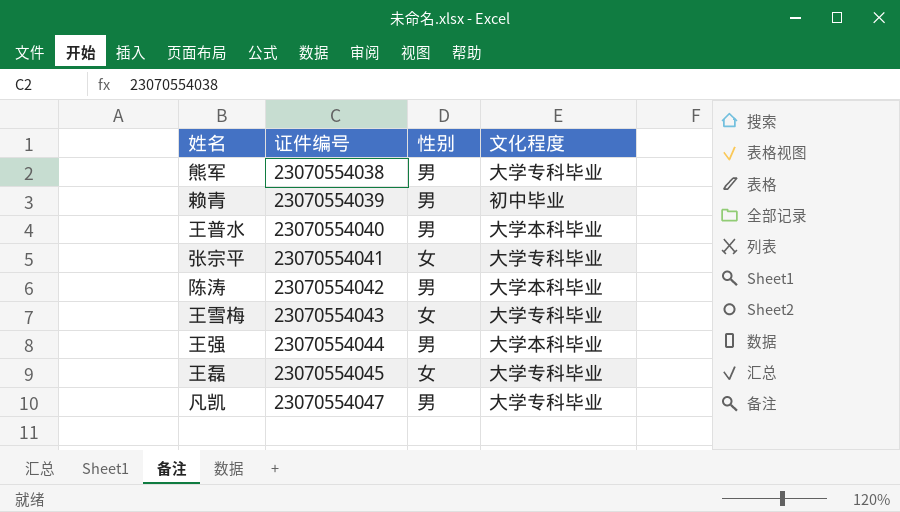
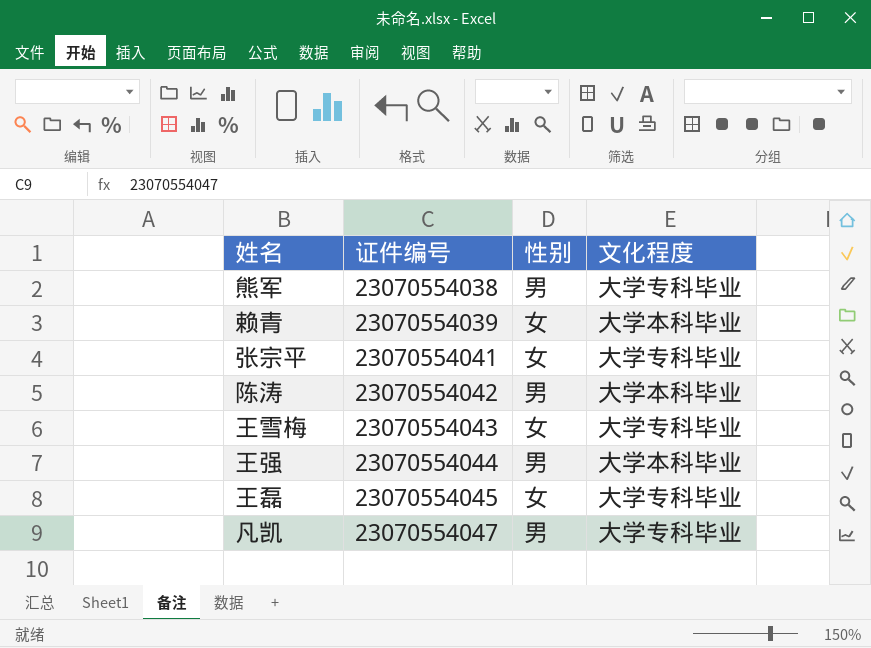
row 王普水: 23070554040 | 男 | 大学本科毕业 -> none
赖青 | 性别: 男 -> 女
赖青 | 文化程度: 初中毕业 -> 大学本科毕业

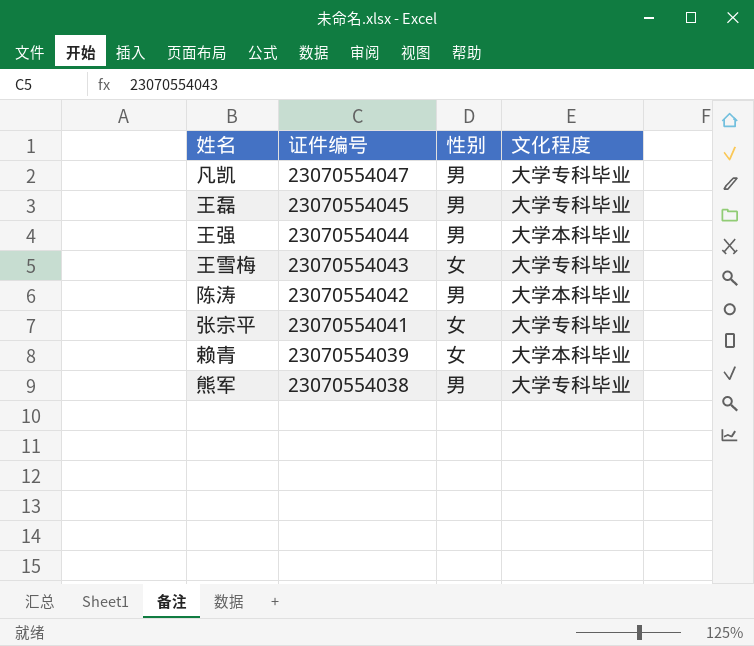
row order: 证件编号 ascending -> 证件编号 descending
王磊 | 性别: 女 -> 男

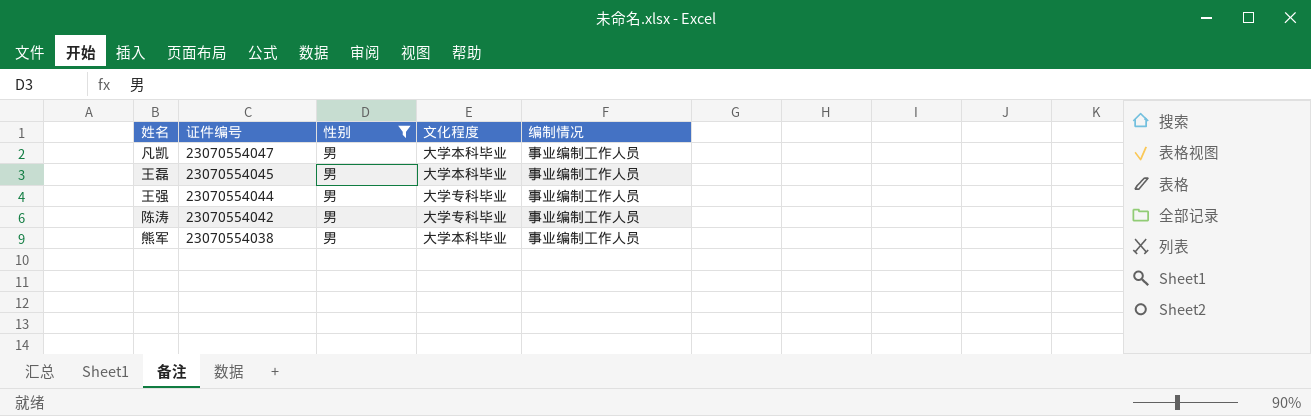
filter: none -> 性别 = 男
column 编制情况 | position: none -> 5
凡凯 | 文化程度: 大学专科毕业 -> 大学本科毕业
王磊 | 文化程度: 大学专科毕业 -> 大学本科毕业
王强 | 文化程度: 大学本科毕业 -> 大学专科毕业
陈涛 | 文化程度: 大学本科毕业 -> 大学专科毕业
熊军 | 文化程度: 大学专科毕业 -> 大学本科毕业

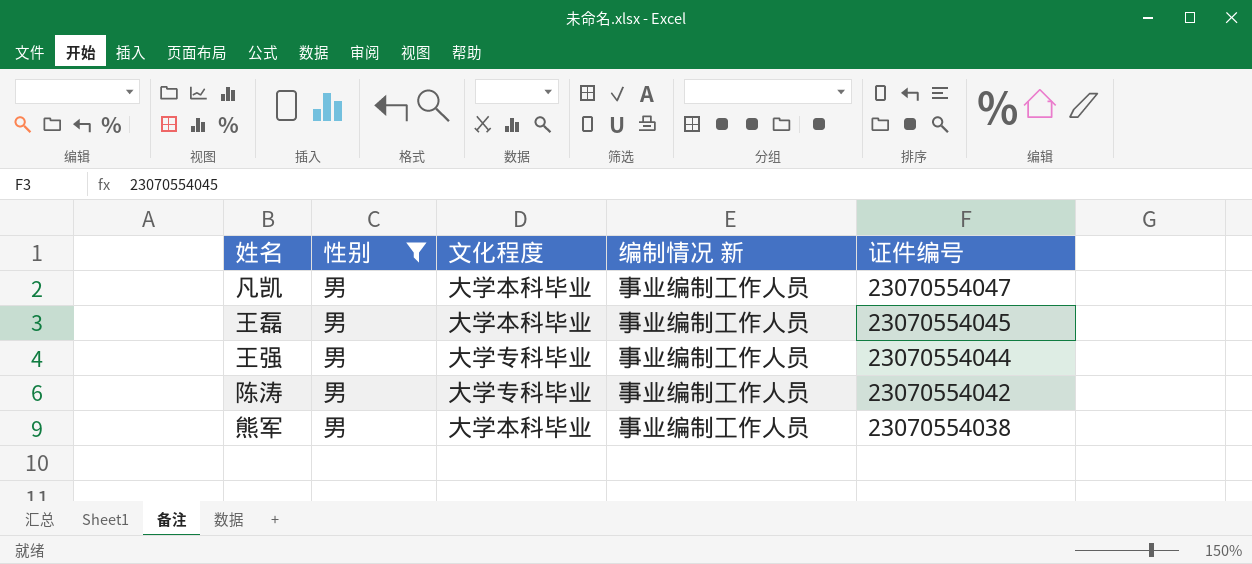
column name: 编制情况 -> 编制情况 新
column 证件编号 | position: 2 -> 5

